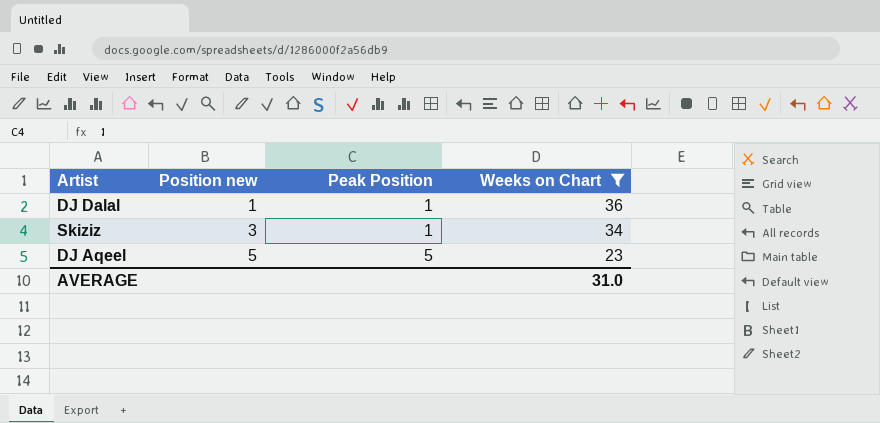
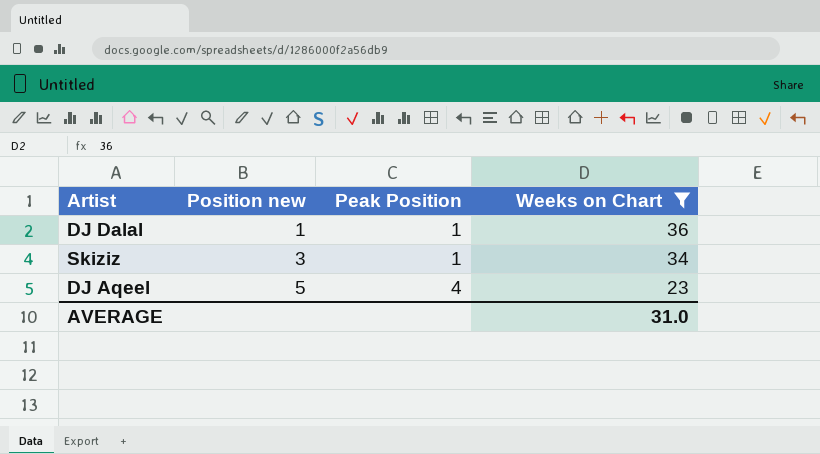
DJ Aqeel | Peak Position: 5 -> 4

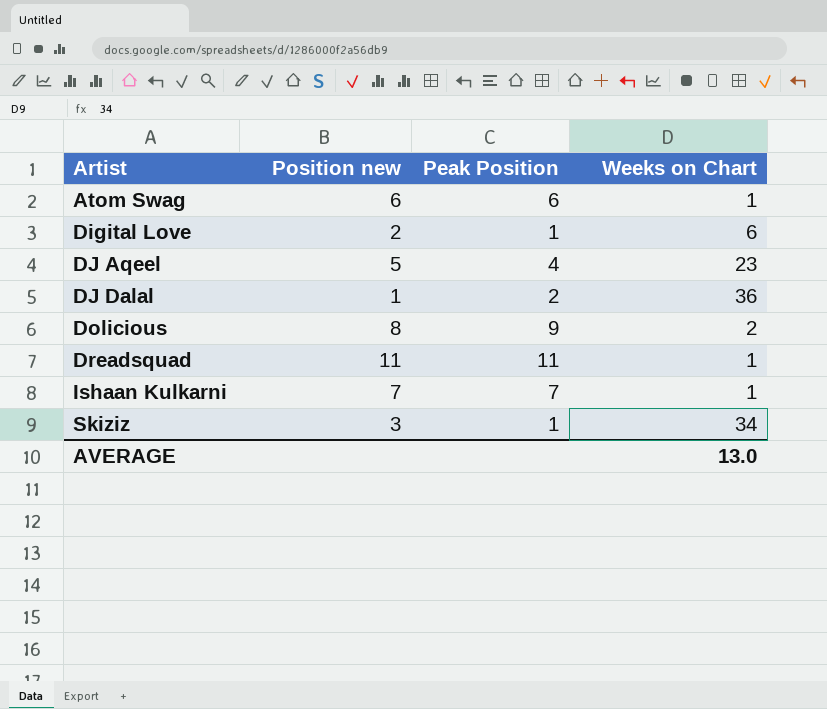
filter: Weeks on Chart >= 23 -> none
row order: Position new ascending -> Artist ascending
DJ Dalal | Peak Position: 1 -> 2
AVERAGE | Weeks on Chart: 31.0 -> 13.0

